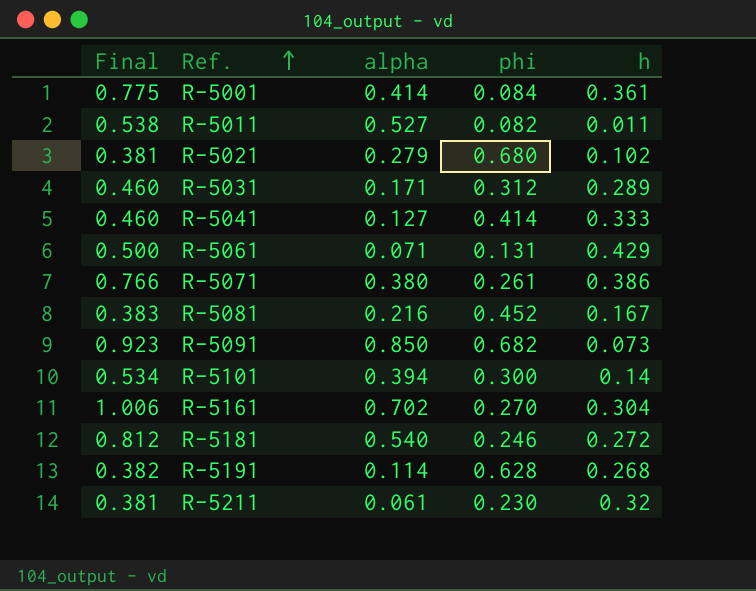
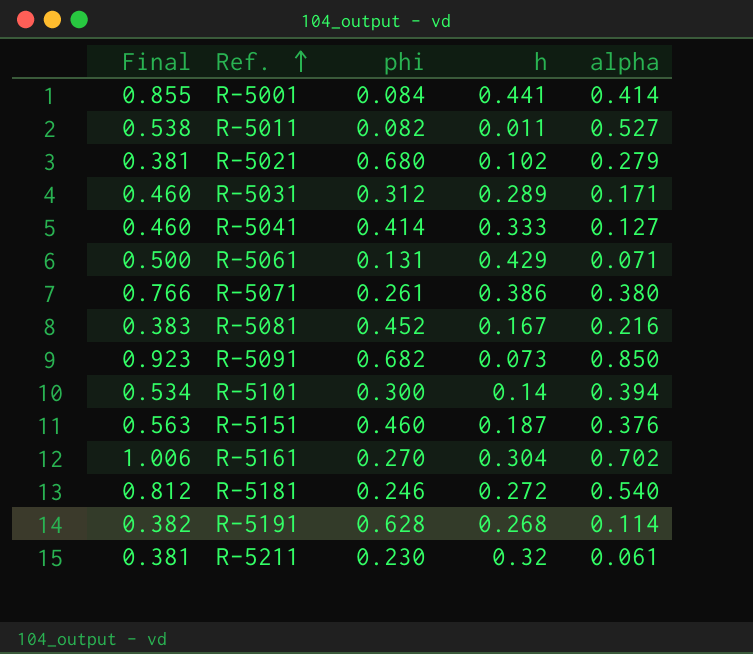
column alpha | position: 3 -> 5
R-5001 | Final: 0.775 -> 0.855
R-5001 | h: 0.361 -> 0.441
row R-5151: none -> 0.563 | 0.460 | 0.187 | 0.376

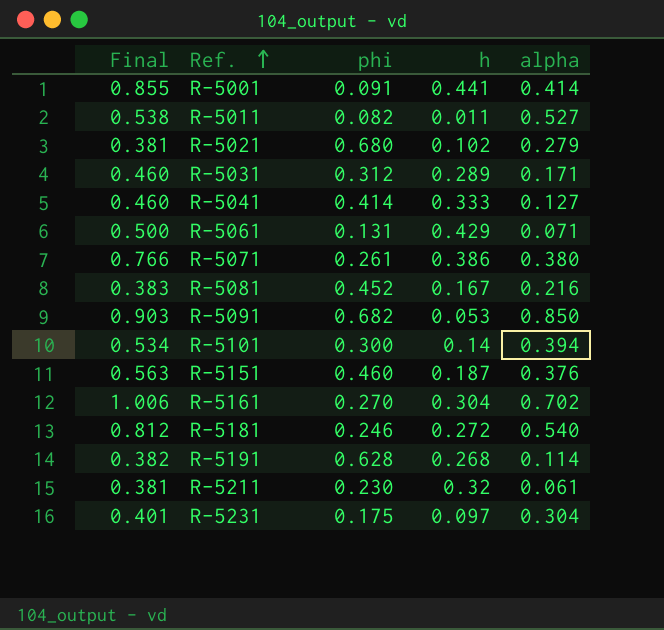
R-5001 | phi: 0.084 -> 0.091
R-5091 | Final: 0.923 -> 0.903
R-5091 | h: 0.073 -> 0.053
row R-5231: none -> 0.401 | 0.175 | 0.097 | 0.304

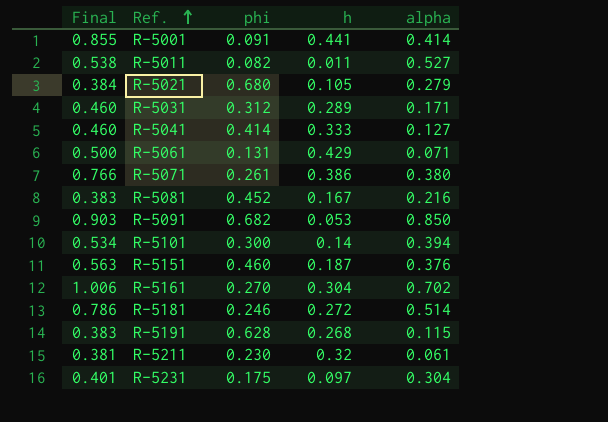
R-5021 | Final: 0.381 -> 0.384
R-5021 | h: 0.102 -> 0.105
R-5181 | Final: 0.812 -> 0.786
R-5181 | alpha: 0.540 -> 0.514
R-5191 | Final: 0.382 -> 0.383
R-5191 | alpha: 0.114 -> 0.115

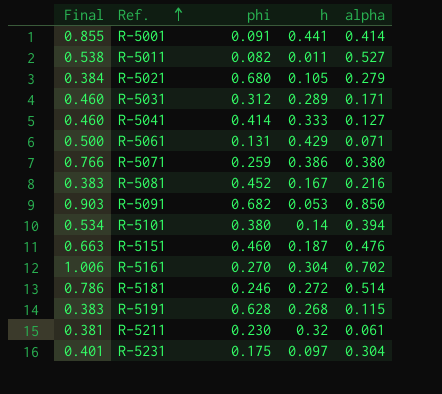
R-5071 | phi: 0.261 -> 0.259
R-5101 | phi: 0.300 -> 0.380
R-5151 | Final: 0.563 -> 0.663
R-5151 | alpha: 0.376 -> 0.476

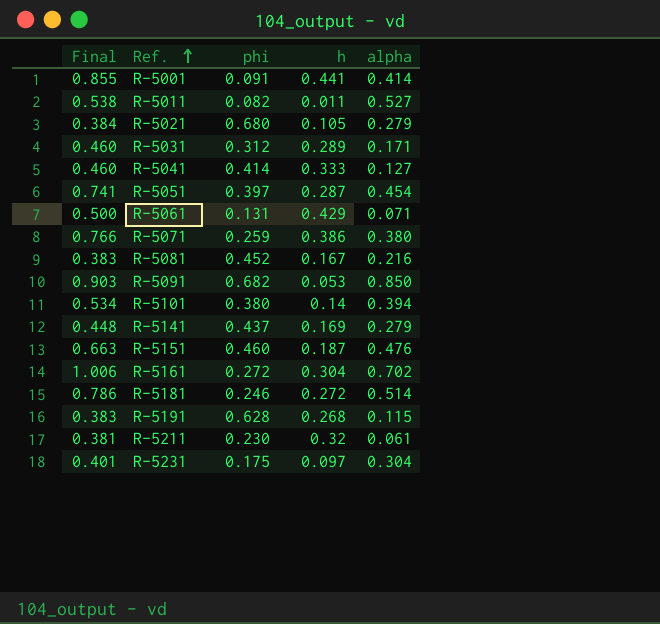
row R-5051: none -> 0.741 | 0.397 | 0.287 | 0.454
row R-5141: none -> 0.448 | 0.437 | 0.169 | 0.279
R-5161 | phi: 0.270 -> 0.272

